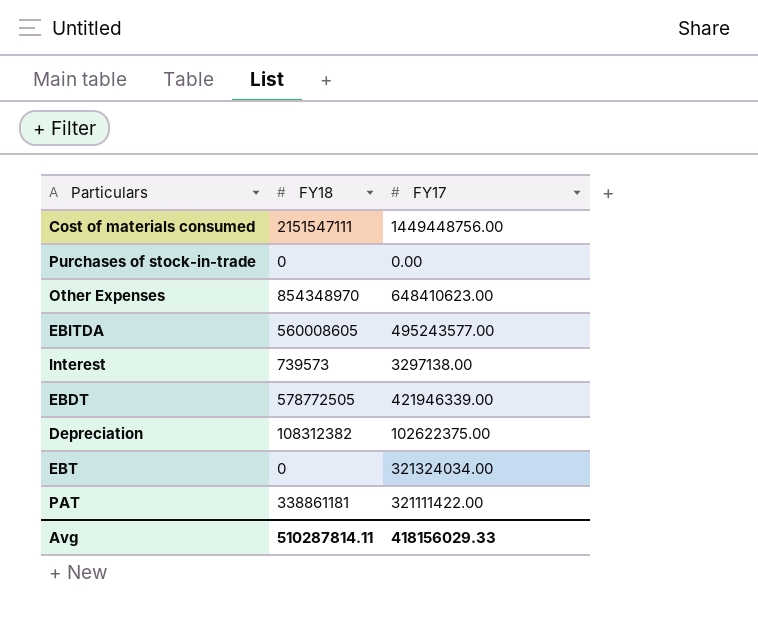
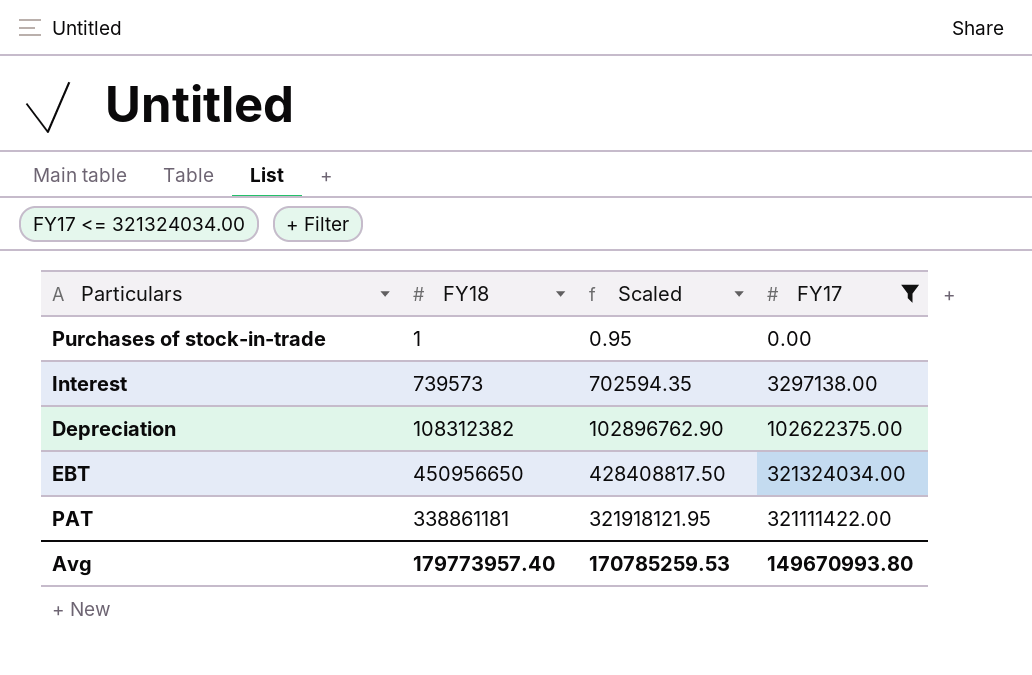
filter: none -> FY17 <= 321324034.00
column Scaled | formula: none -> [FY18] * 0.95
Purchases of stock-in-trade | FY18: 0 -> 1
EBT | FY18: 0 -> 450956650
Avg | FY18: 510287814.11 -> 179773957.40
Avg | FY17: 418156029.33 -> 149670993.80

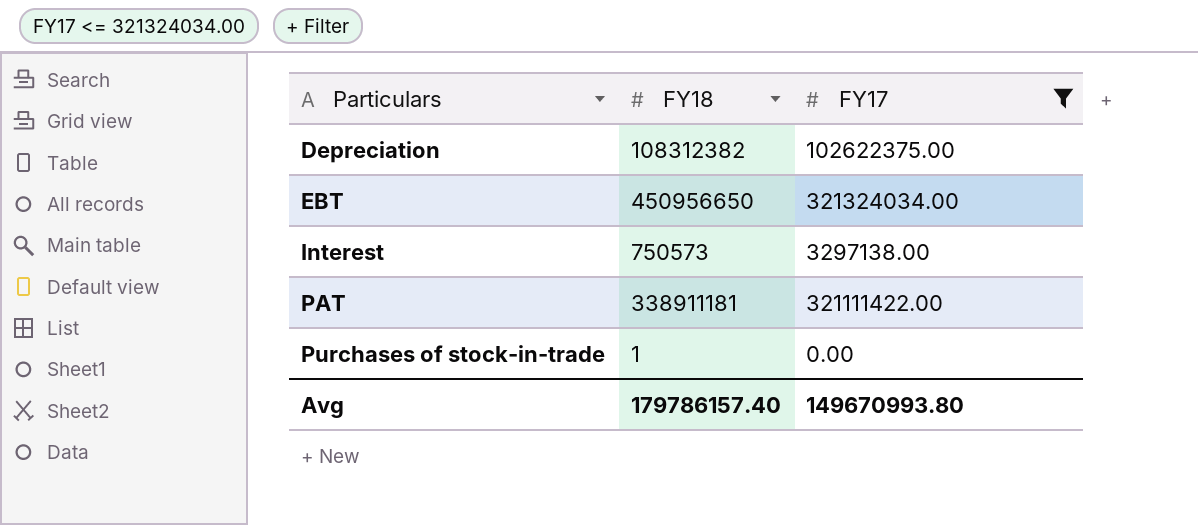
row order: none -> Particulars ascending
column Scaled | formula: [FY18] * 0.95 -> none
Interest | FY18: 739573 -> 750573
PAT | FY18: 338861181 -> 338911181
Avg | FY18: 179773957.40 -> 179786157.40

